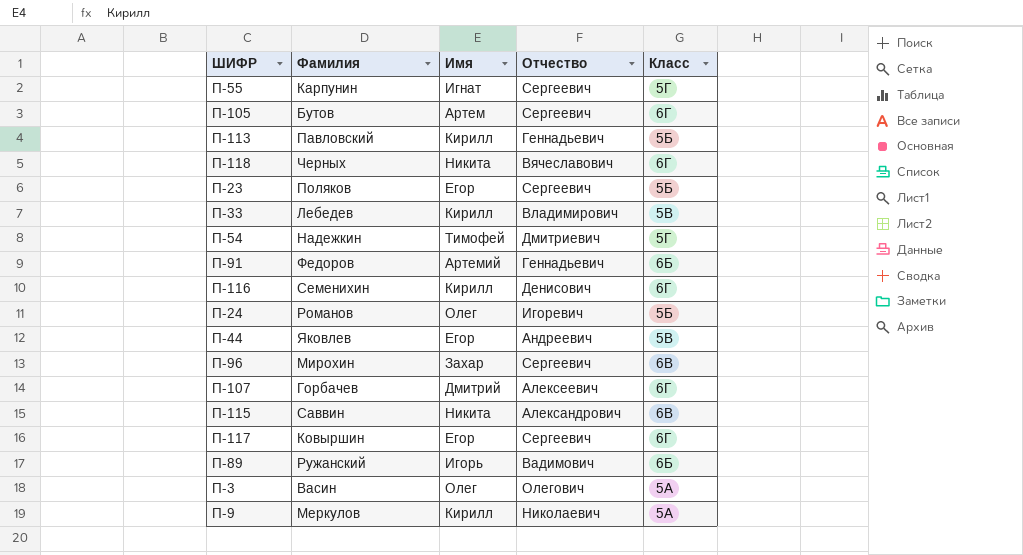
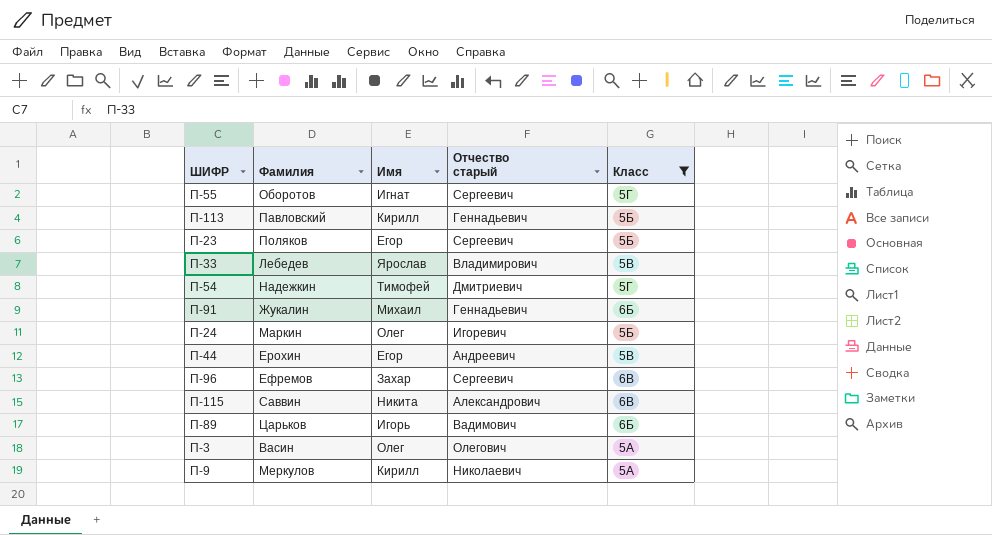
filter: none -> Класс != 6Г
column name: Отчество -> Отчество старый
П-55 | Фамилия: Карпунин -> Оборотов
П-33 | Имя: Кирилл -> Ярослав
П-91 | Фамилия: Федоров -> Жукалин
П-91 | Имя: Артемий -> Михаил
П-24 | Фамилия: Романов -> Маркин
П-44 | Фамилия: Яковлев -> Ерохин
П-96 | Фамилия: Мирохин -> Ефремов
П-89 | Фамилия: Ружанский -> Царьков

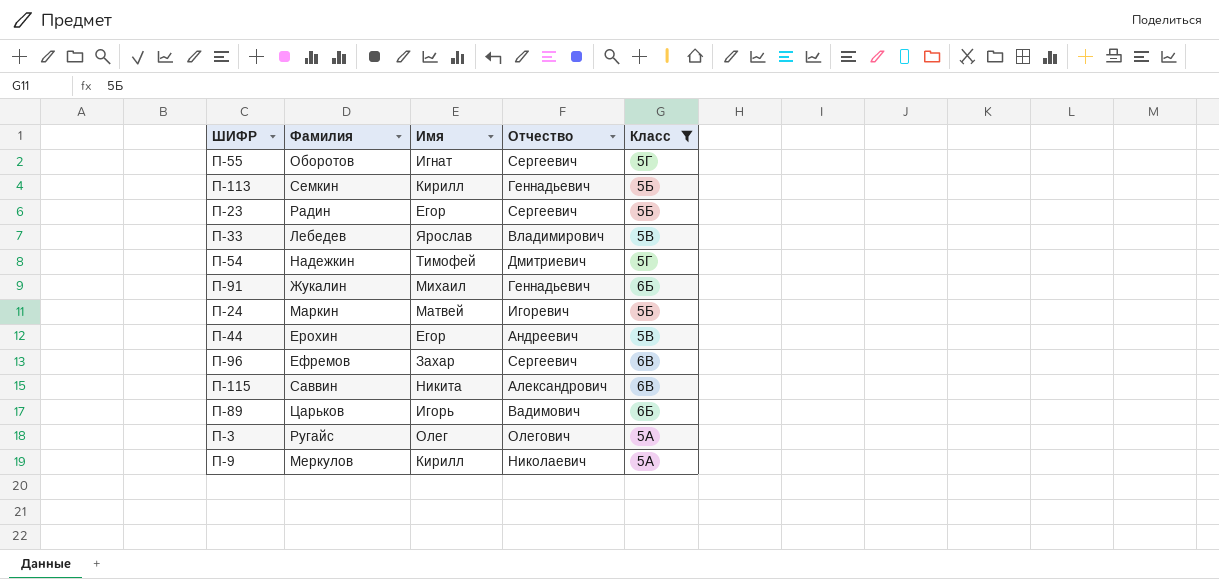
column name: Отчество старый -> Отчество
П-113 | Фамилия: Павловский -> Семкин
П-23 | Фамилия: Поляков -> Радин
П-24 | Имя: Олег -> Матвей
П-3 | Фамилия: Васин -> Ругайс

